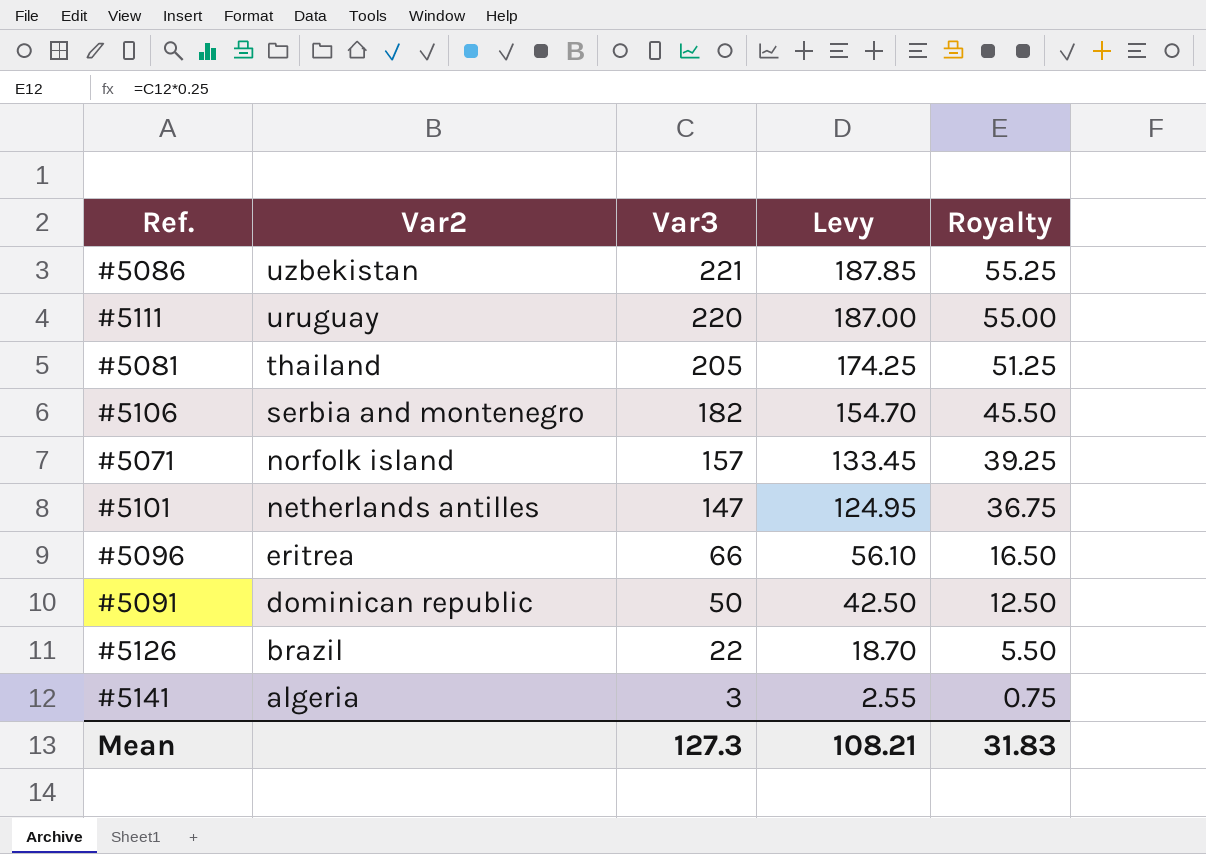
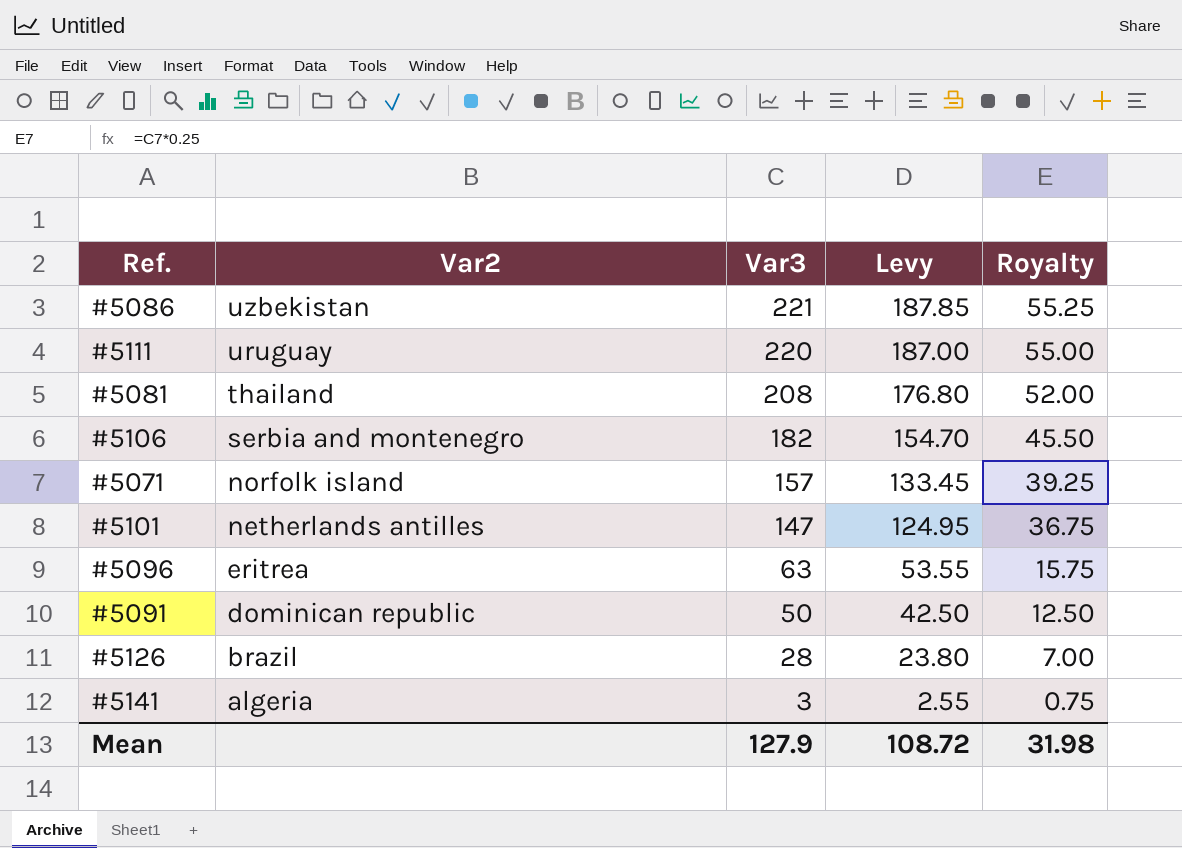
#5081 | Var3: 205 -> 208
#5081 | Levy: 174.25 -> 176.80
#5081 | Royalty: 51.25 -> 52.00
#5096 | Var3: 66 -> 63
#5096 | Levy: 56.10 -> 53.55
#5096 | Royalty: 16.50 -> 15.75
#5126 | Var3: 22 -> 28
#5126 | Levy: 18.70 -> 23.80
#5126 | Royalty: 5.50 -> 7.00
Mean | Var3: 127.3 -> 127.9
Mean | Levy: 108.21 -> 108.72
Mean | Royalty: 31.83 -> 31.98

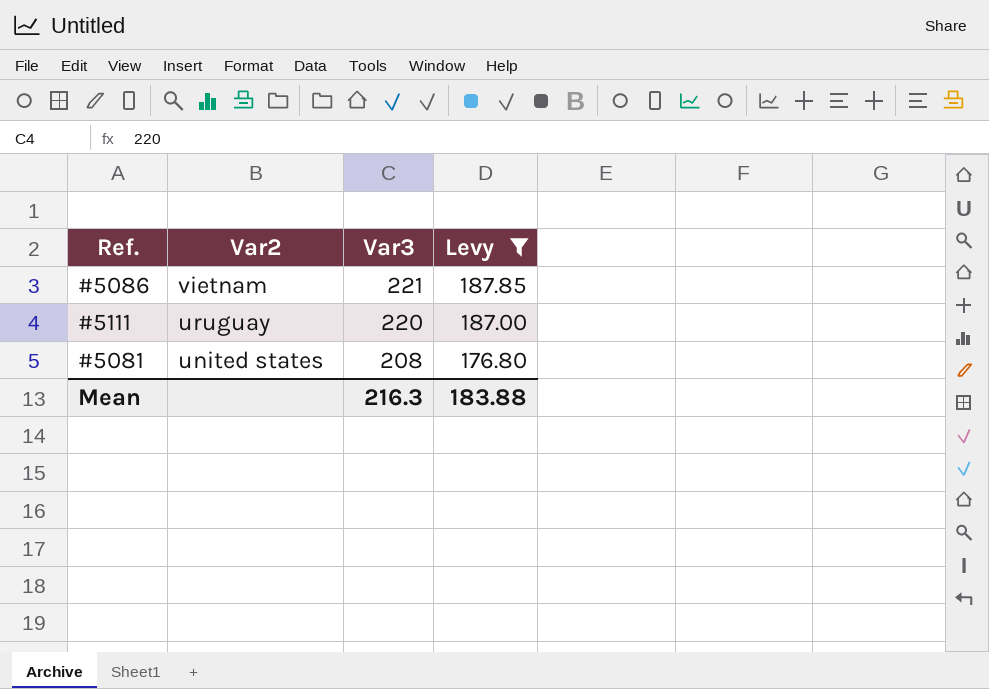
filter: none -> Levy >= 176.80
column Royalty | formula: [Var3] * 0.25 -> none
#5086 | Var2: uzbekistan -> vietnam
#5081 | Var2: thailand -> united states
Mean | Var3: 127.9 -> 216.3
Mean | Levy: 108.72 -> 183.88

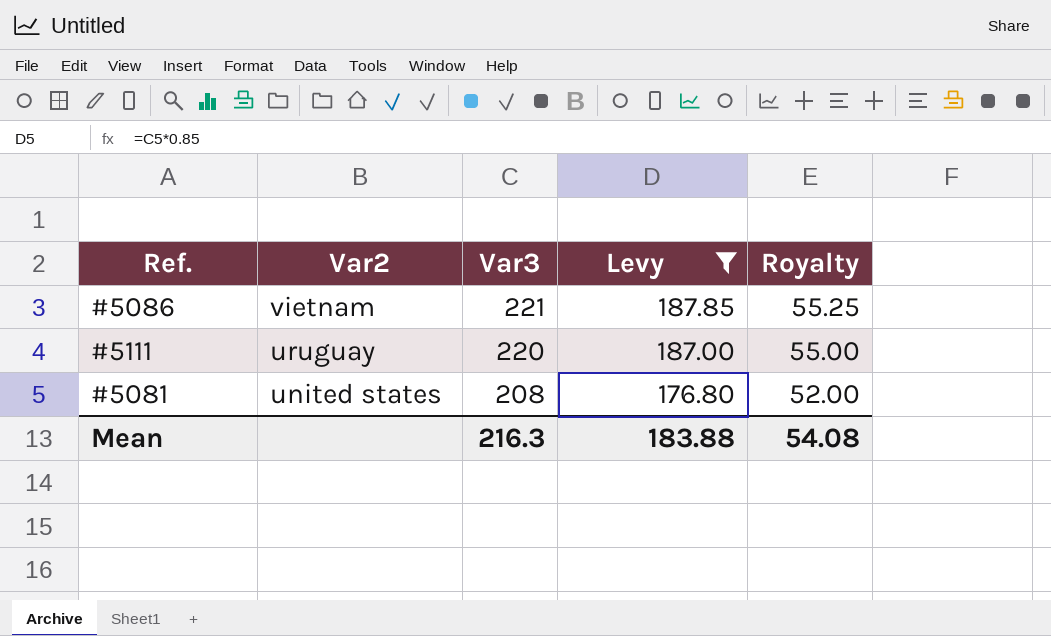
column Royalty | formula: none -> [Var3] * 0.25

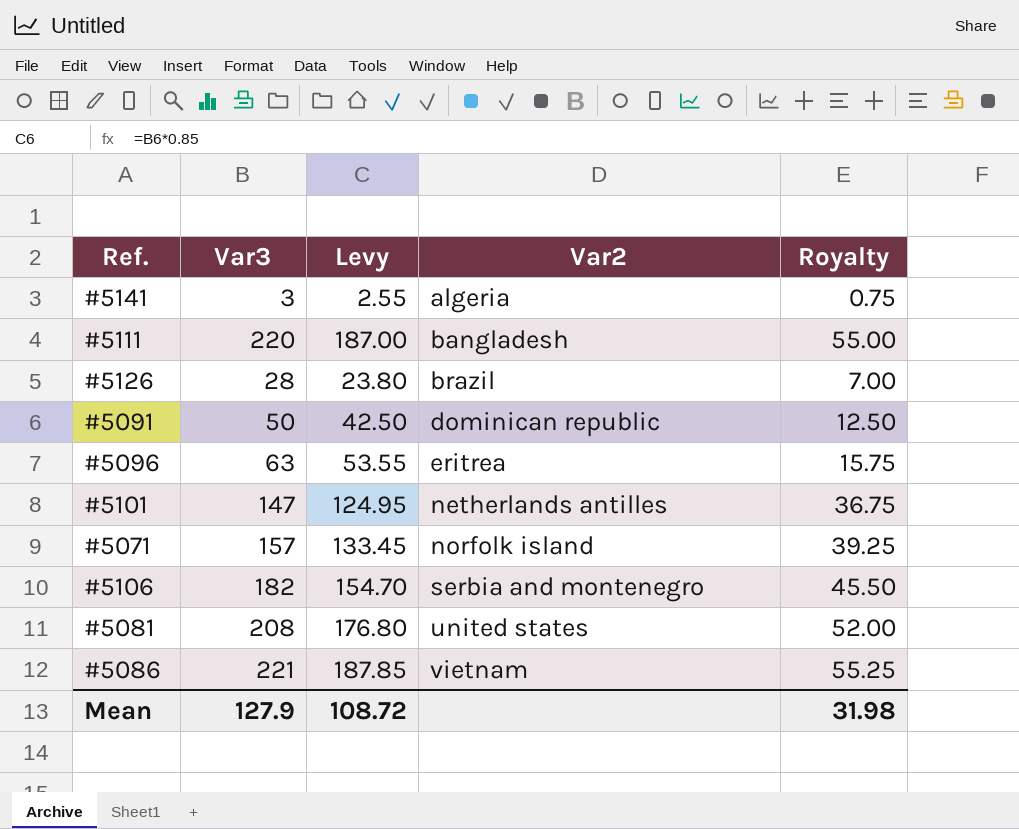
filter: Levy >= 176.80 -> none
row order: Var2 descending -> Var2 ascending
column Var2 | position: 2 -> 4
#5111 | Var2: uruguay -> bangladesh
Mean | Var3: 216.3 -> 127.9
Mean | Levy: 183.88 -> 108.72
Mean | Royalty: 54.08 -> 31.98

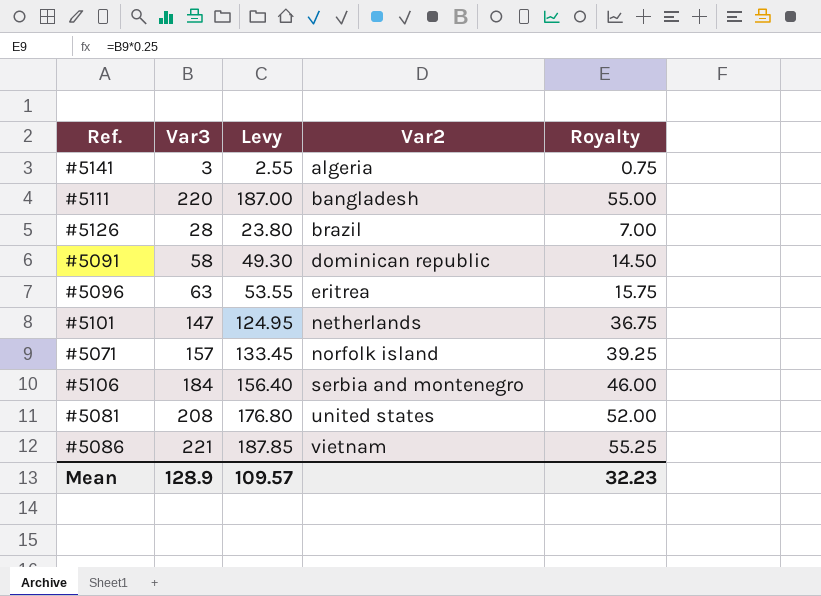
#5091 | Var3: 50 -> 58
#5091 | Levy: 42.50 -> 49.30
#5091 | Royalty: 12.50 -> 14.50
#5101 | Var2: netherlands antilles -> netherlands
#5106 | Var3: 182 -> 184
#5106 | Levy: 154.70 -> 156.40
#5106 | Royalty: 45.50 -> 46.00
Mean | Var3: 127.9 -> 128.9
Mean | Levy: 108.72 -> 109.57
Mean | Royalty: 31.98 -> 32.23

